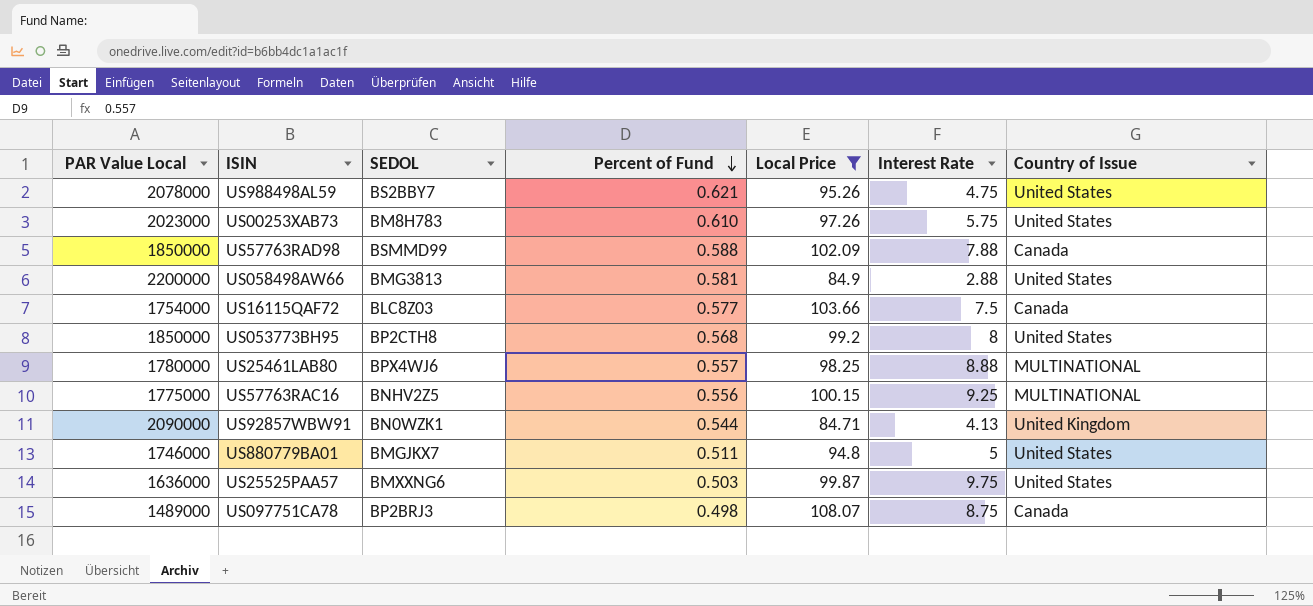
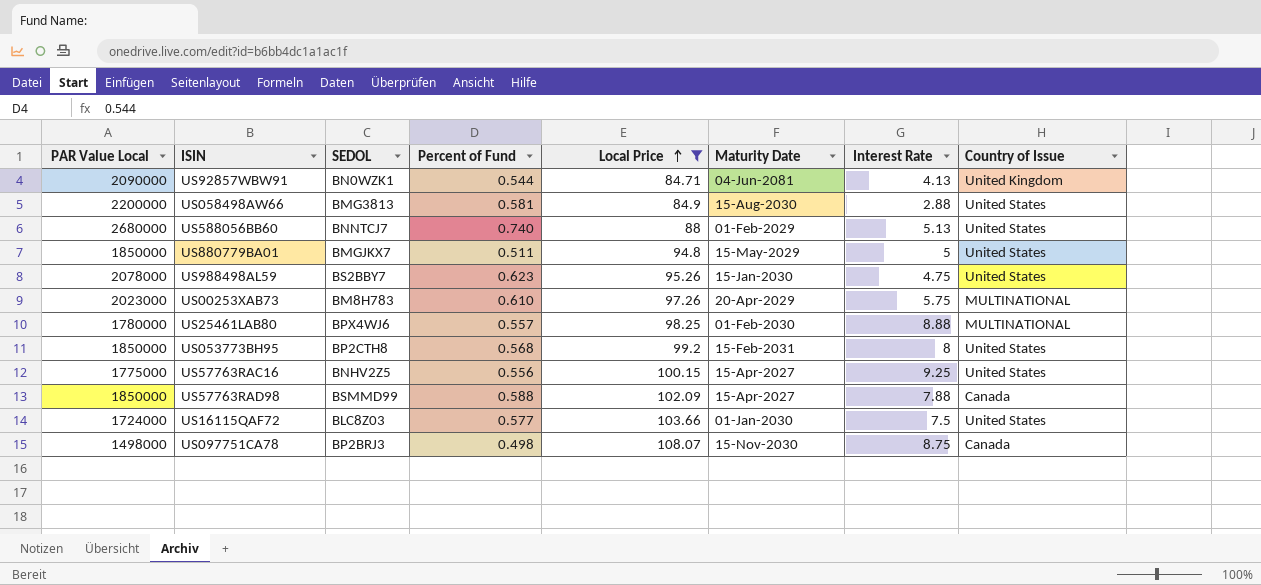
row order: Percent of Fund descending -> Local Price ascending
column Maturity Date | position: none -> 6
row US25525PAA57: 1636000 | BMXXNG6 | 0.503 | 99.87 | 9.75 | United States -> none
row US588056BB60: none -> 2680000 | BNNTCJ7 | 0.740 | 88 | 01-Feb-2029 | 5.13 | United States
US880779BA01 | PAR Value Local: 1746000 -> 1850000
US988498AL59 | Percent of Fund: 0.621 -> 0.623
US00253XAB73 | Country of Issue: United States -> MULTINATIONAL
US57763RAC16 | Country of Issue: MULTINATIONAL -> United States
US16115QAF72 | PAR Value Local: 1754000 -> 1724000
US16115QAF72 | Country of Issue: Canada -> United States
US097751CA78 | PAR Value Local: 1489000 -> 1498000

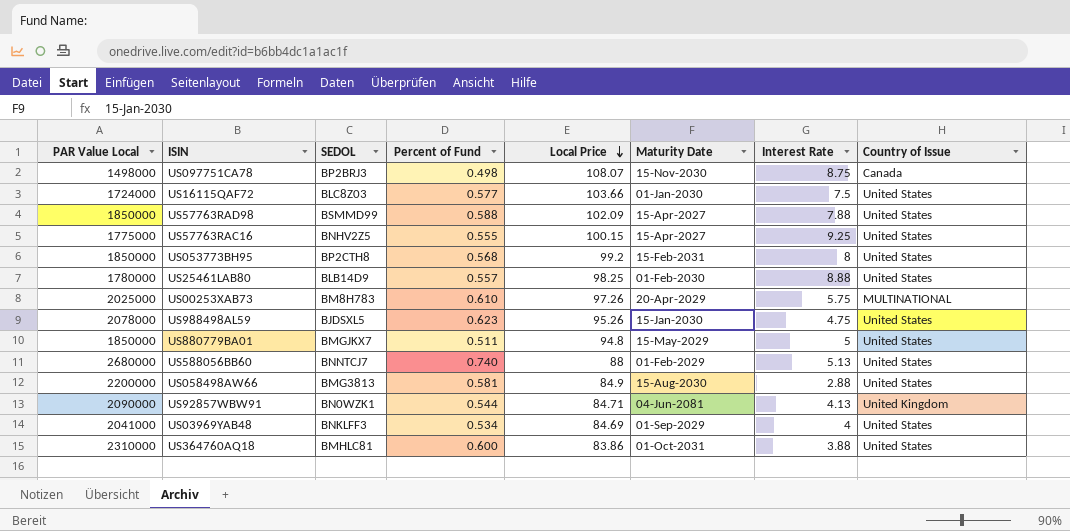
filter: Local Price >= 84.71 -> none
row order: Local Price ascending -> Local Price descending
US57763RAD98 | Country of Issue: Canada -> United States
US57763RAC16 | Percent of Fund: 0.556 -> 0.555
US25461LAB80 | SEDOL: BPX4WJ6 -> BLB14D9
US25461LAB80 | Country of Issue: MULTINATIONAL -> United States
US00253XAB73 | PAR Value Local: 2023000 -> 2025000
US988498AL59 | SEDOL: BS2BBY7 -> BJDSXL5

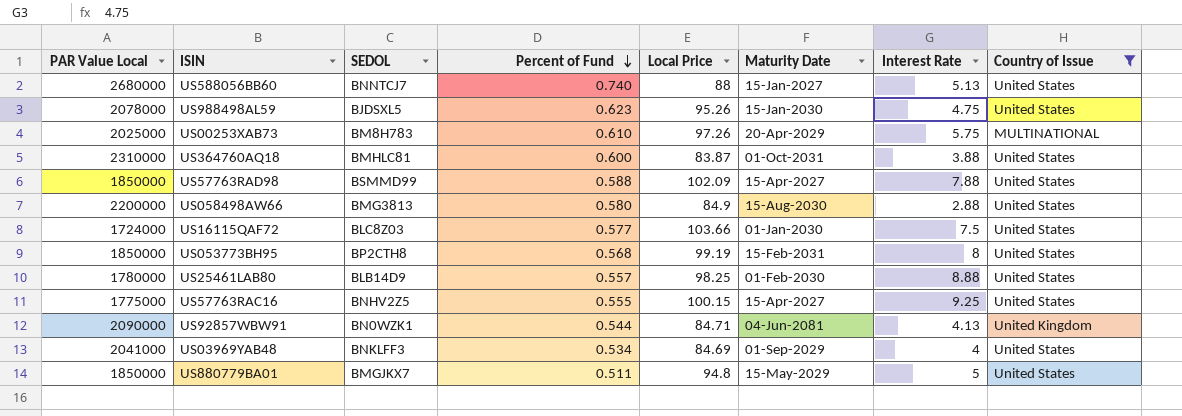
filter: none -> Country of Issue != Canada
row order: Local Price descending -> Percent of Fund descending
US588056BB60 | Maturity Date: 01-Feb-2029 -> 15-Jan-2027
US364760AQ18 | Local Price: 83.86 -> 83.87
US058498AW66 | Percent of Fund: 0.581 -> 0.580
US053773BH95 | Local Price: 99.2 -> 99.19

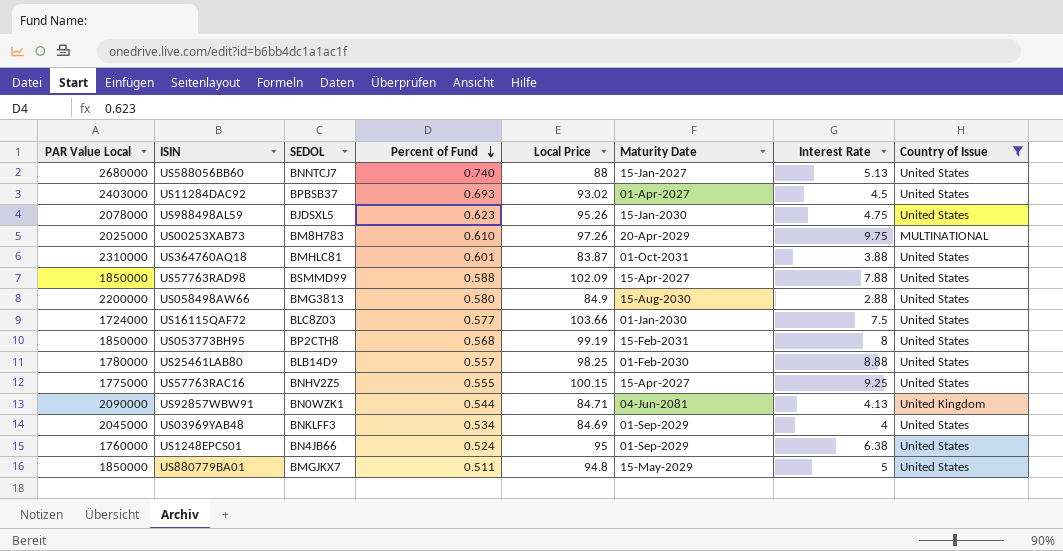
row US11284DAC92: none -> 2403000 | BPBSB37 | 0.693 | 93.02 | 01-Apr-2027 | 4.5 | United States
US00253XAB73 | Interest Rate: 5.75 -> 9.75
US364760AQ18 | Percent of Fund: 0.600 -> 0.601
US03969YAB48 | PAR Value Local: 2041000 -> 2045000
row US1248EPCS01: none -> 1760000 | BN4JB66 | 0.524 | 95 | 01-Sep-2029 | 6.38 | United States

